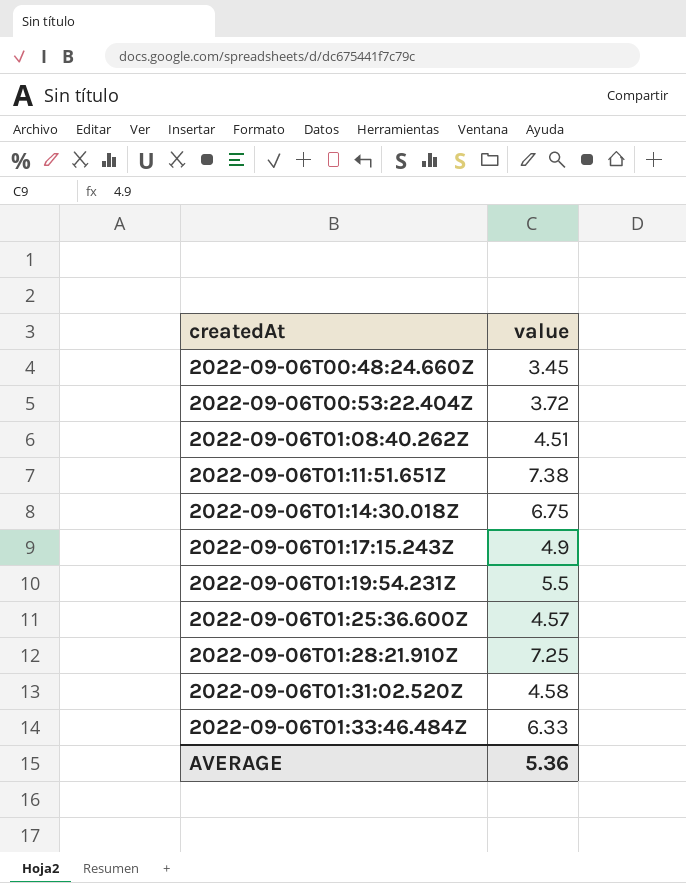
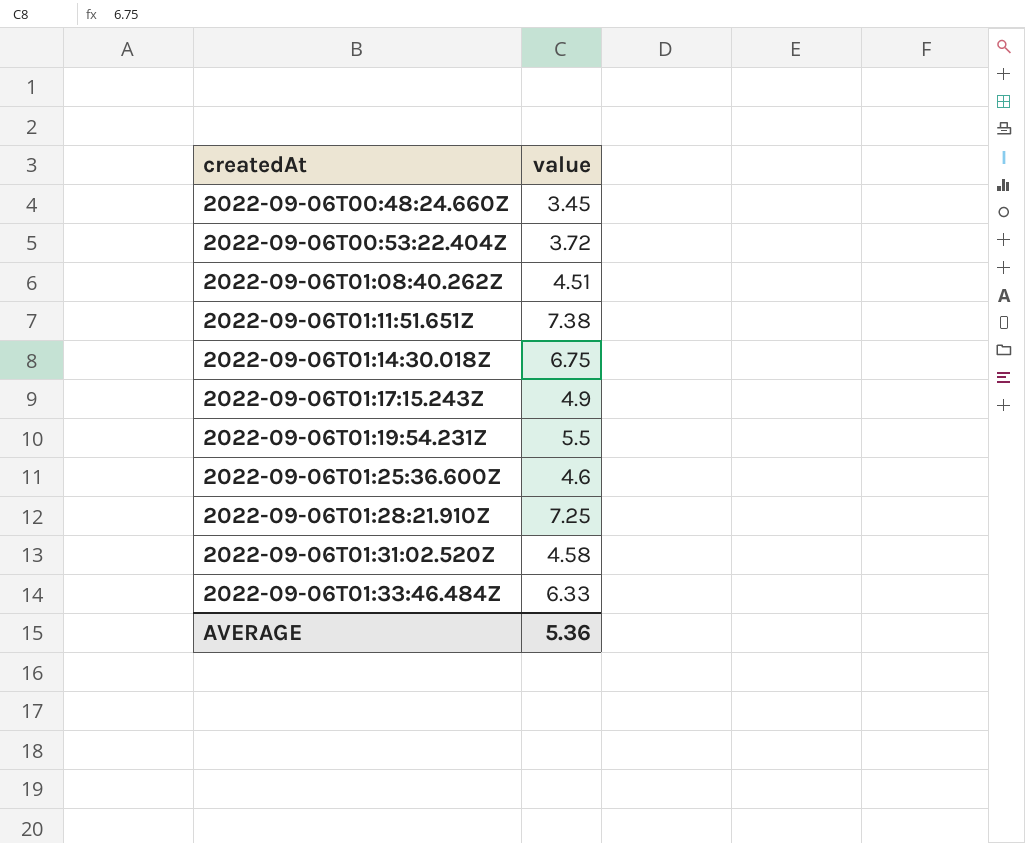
2022-09-06T01:25:36.600Z | value: 4.57 -> 4.6

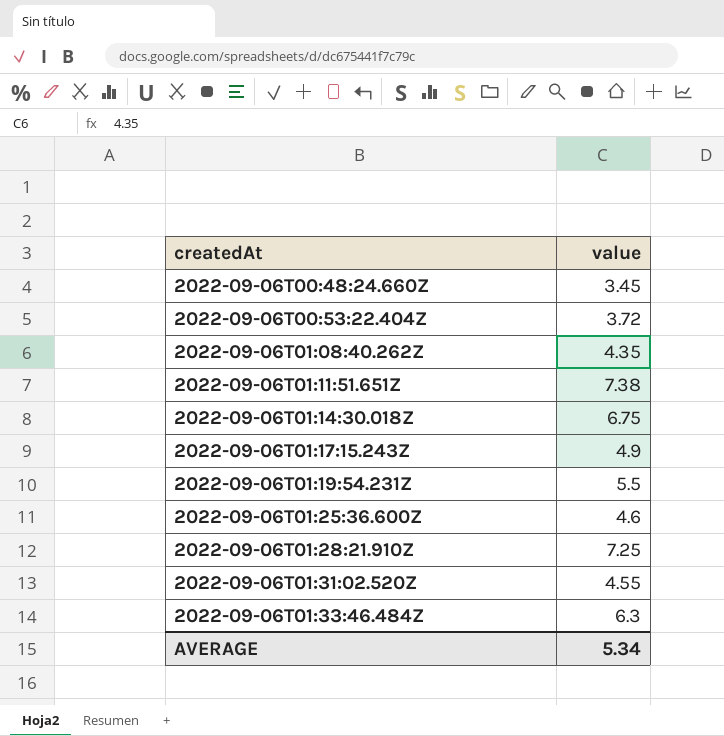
2022-09-06T01:08:40.262Z | value: 4.51 -> 4.35
2022-09-06T01:31:02.520Z | value: 4.58 -> 4.55
2022-09-06T01:33:46.484Z | value: 6.33 -> 6.3
AVERAGE | value: 5.36 -> 5.34

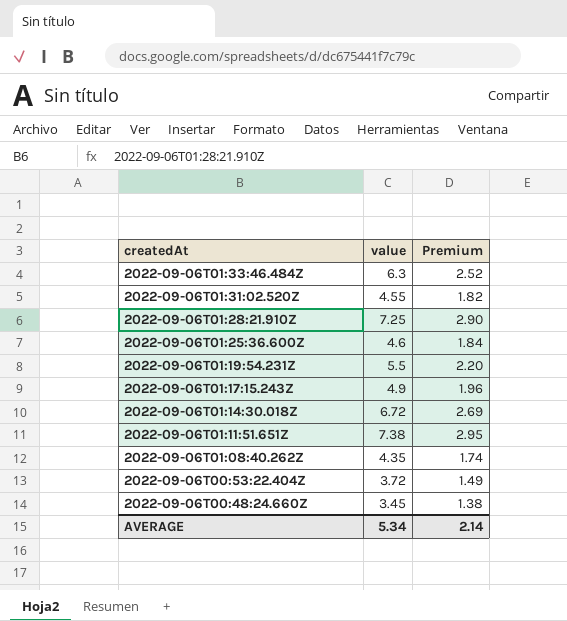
row order: createdAt ascending -> createdAt descending
column Premium | formula: none -> [value] * 0.4
2022-09-06T01:14:30.018Z | value: 6.75 -> 6.72

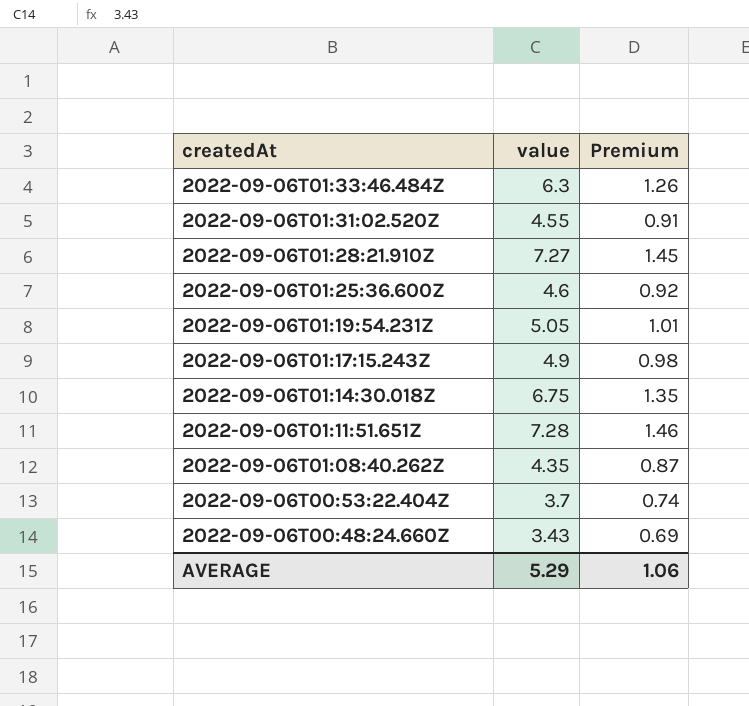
column Premium | formula: [value] * 0.4 -> [value] * 0.2
2022-09-06T01:28:21.910Z | value: 7.25 -> 7.27
2022-09-06T01:19:54.231Z | value: 5.5 -> 5.05
2022-09-06T01:14:30.018Z | value: 6.72 -> 6.75
2022-09-06T01:11:51.651Z | value: 7.38 -> 7.28
2022-09-06T00:53:22.404Z | value: 3.72 -> 3.7
2022-09-06T00:48:24.660Z | value: 3.45 -> 3.43
AVERAGE | value: 5.34 -> 5.29
AVERAGE | Premium: 2.14 -> 1.06

